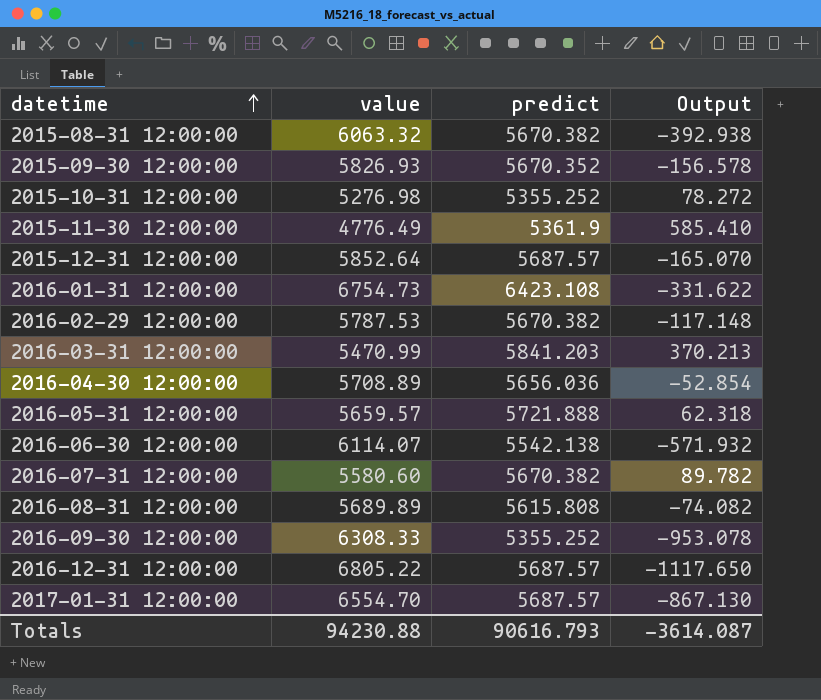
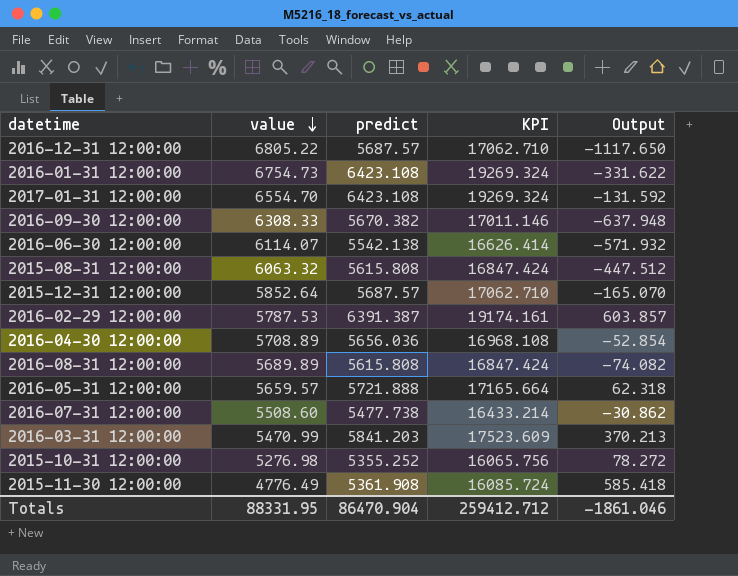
row order: datetime ascending -> value descending
column KPI | formula: none -> [predict] * 3
row 2015-09-30 12:00:00: 5826.93 | 5670.352 | -156.578 -> none
2017-01-31 12:00:00 | predict: 5687.57 -> 6423.108
2017-01-31 12:00:00 | Output: -867.130 -> -131.592
2016-09-30 12:00:00 | predict: 5355.252 -> 5670.382
2016-09-30 12:00:00 | Output: -953.078 -> -637.948
2015-08-31 12:00:00 | predict: 5670.382 -> 5615.808
2015-08-31 12:00:00 | Output: -392.938 -> -447.512
2016-02-29 12:00:00 | predict: 5670.382 -> 6391.387
2016-02-29 12:00:00 | Output: -117.148 -> 603.857
2016-07-31 12:00:00 | value: 5580.60 -> 5508.60
2016-07-31 12:00:00 | predict: 5670.382 -> 5477.738
2016-07-31 12:00:00 | Output: 89.782 -> -30.862
2015-11-30 12:00:00 | predict: 5361.9 -> 5361.908
2015-11-30 12:00:00 | Output: 585.410 -> 585.418
Totals | value: 94230.88 -> 88331.95
Totals | predict: 90616.793 -> 86470.904
Totals | Output: -3614.087 -> -1861.046

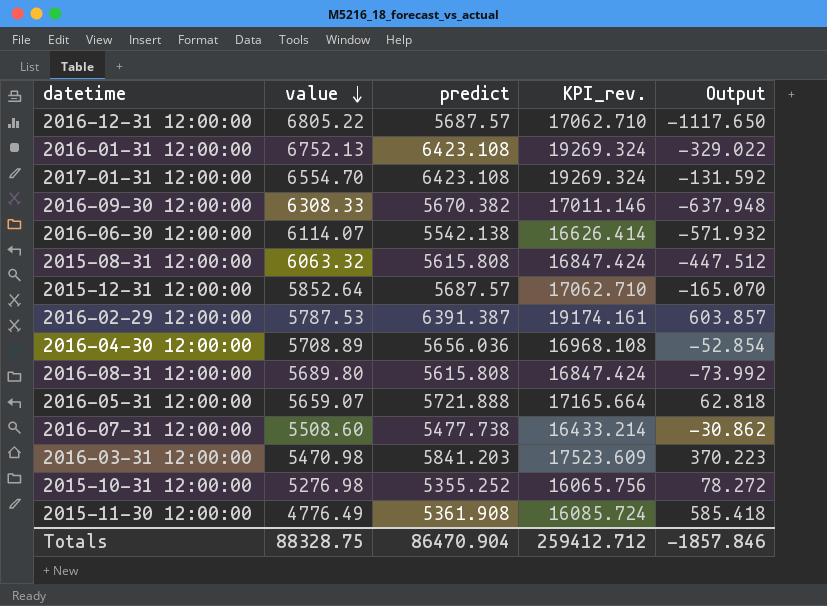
column name: KPI -> KPI_rev.
2016-01-31 12:00:00 | value: 6754.73 -> 6752.13
2016-01-31 12:00:00 | Output: -331.622 -> -329.022
2016-08-31 12:00:00 | value: 5689.89 -> 5689.80
2016-08-31 12:00:00 | Output: -74.082 -> -73.992
2016-05-31 12:00:00 | value: 5659.57 -> 5659.07
2016-05-31 12:00:00 | Output: 62.318 -> 62.818
2016-03-31 12:00:00 | value: 5470.99 -> 5470.98
2016-03-31 12:00:00 | Output: 370.213 -> 370.223
Totals | value: 88331.95 -> 88328.75
Totals | Output: -1861.046 -> -1857.846

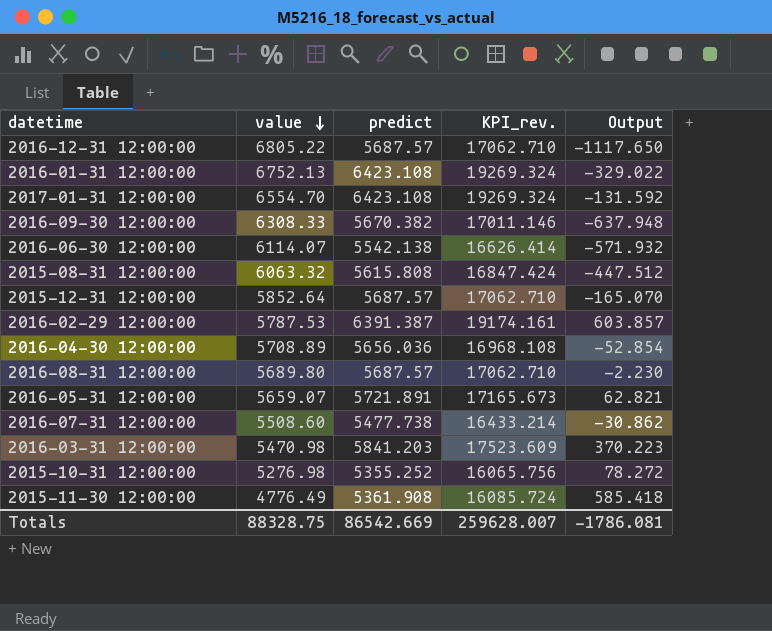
2016-08-31 12:00:00 | predict: 5615.808 -> 5687.57
2016-08-31 12:00:00 | KPI_rev.: 16847.424 -> 17062.710
2016-08-31 12:00:00 | Output: -73.992 -> -2.230
2016-05-31 12:00:00 | predict: 5721.888 -> 5721.891
2016-05-31 12:00:00 | KPI_rev.: 17165.664 -> 17165.673
2016-05-31 12:00:00 | Output: 62.818 -> 62.821
Totals | predict: 86470.904 -> 86542.669
Totals | KPI_rev.: 259412.712 -> 259628.007
Totals | Output: -1857.846 -> -1786.081

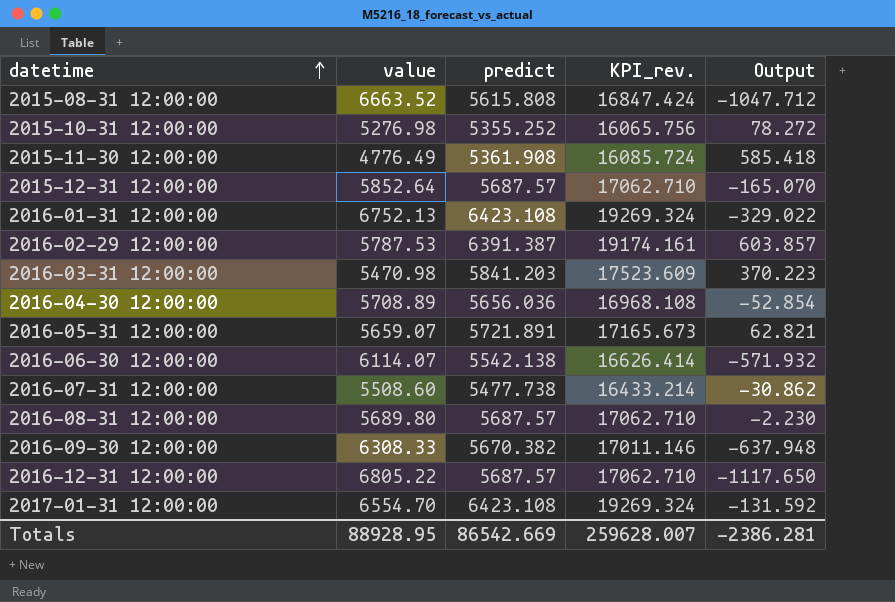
row order: value descending -> datetime ascending
2015-08-31 12:00:00 | value: 6063.32 -> 6663.52
2015-08-31 12:00:00 | Output: -447.512 -> -1047.712
Totals | value: 88328.75 -> 88928.95
Totals | Output: -1786.081 -> -2386.281

